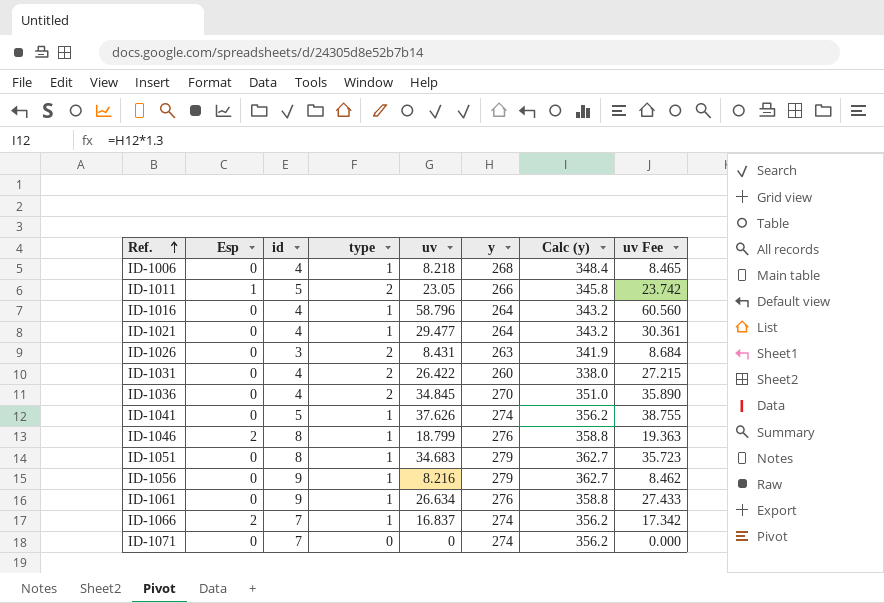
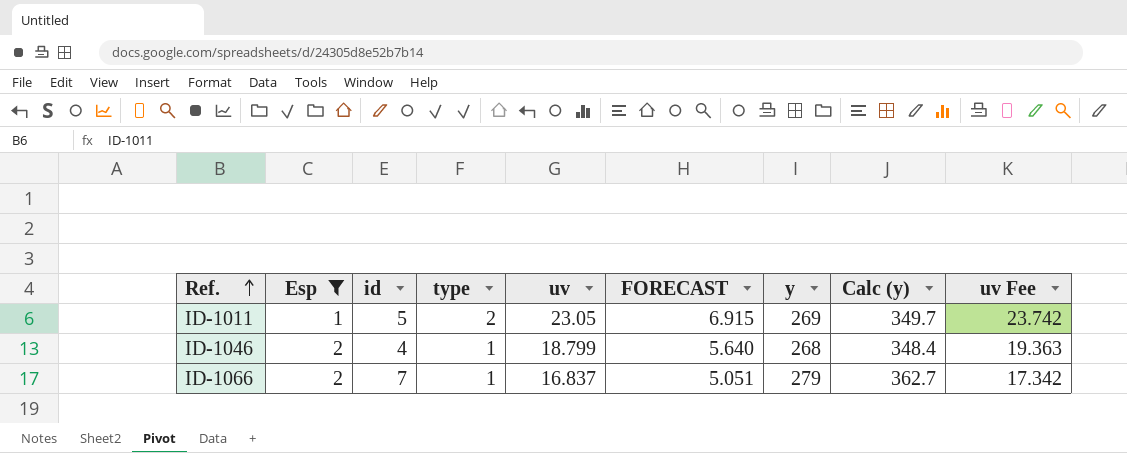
filter: none -> Esp != 0
column FORECAST | formula: none -> [uv] * 0.3
ID-1011 | y: 266 -> 269
ID-1011 | Calc (y): 345.8 -> 349.7
ID-1046 | id: 8 -> 4
ID-1046 | y: 276 -> 268
ID-1046 | Calc (y): 358.8 -> 348.4
ID-1066 | y: 274 -> 279
ID-1066 | Calc (y): 356.2 -> 362.7

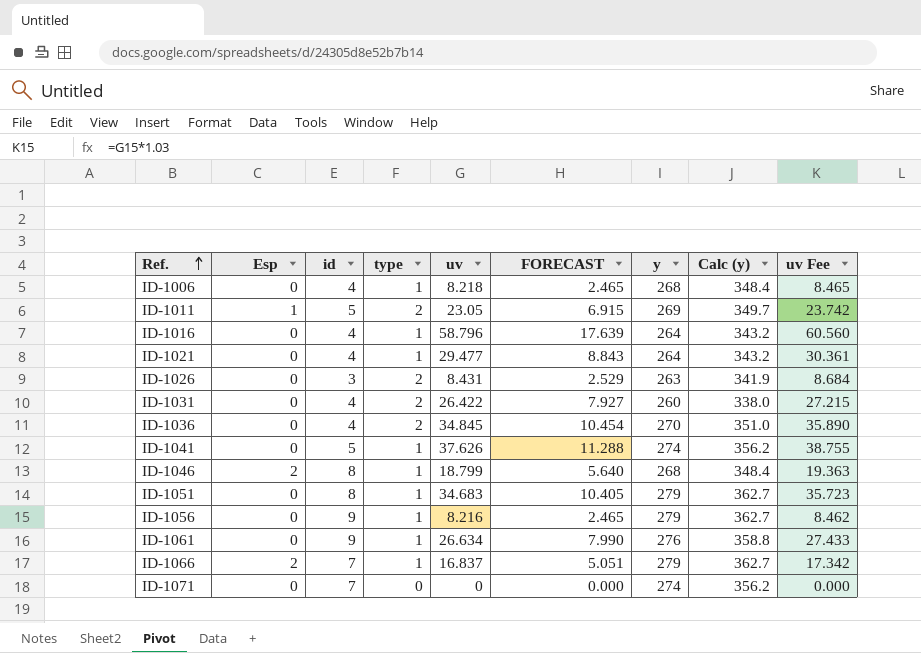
filter: Esp != 0 -> none
ID-1046 | id: 4 -> 8

